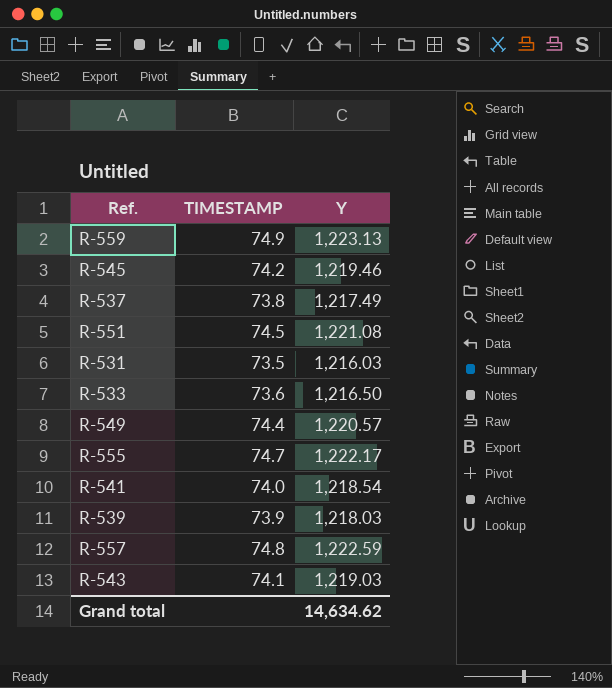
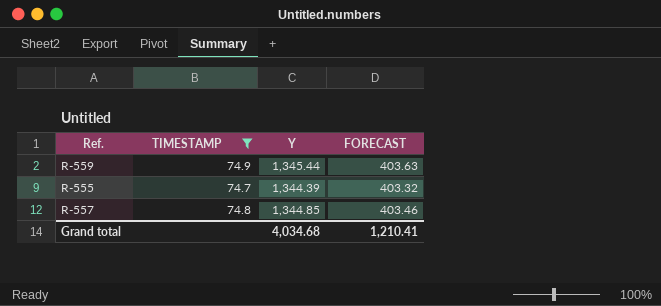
filter: none -> TIMESTAMP >= 74.7
column FORECAST | formula: none -> [Y] * 0.3
R-559 | Y: 1,223.13 -> 1,345.44
R-555 | Y: 1,222.17 -> 1,344.39
R-557 | Y: 1,222.59 -> 1,344.85
Grand total | Y: 14,634.62 -> 4,034.68

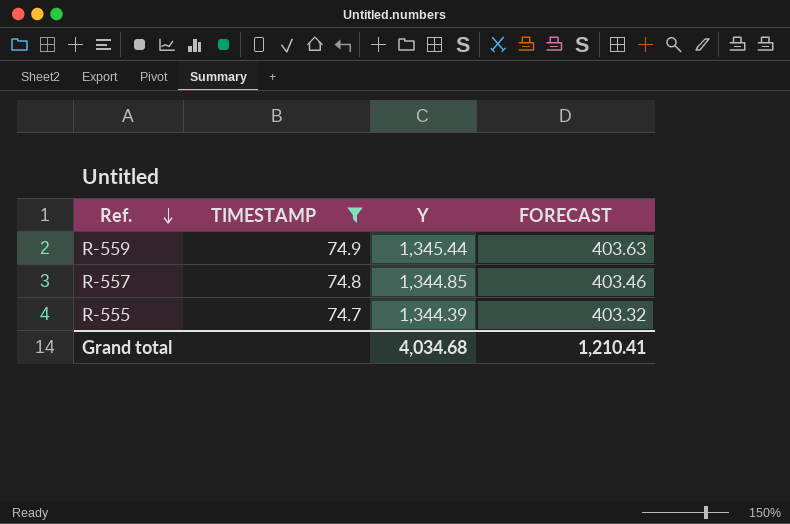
row order: none -> Ref. descending

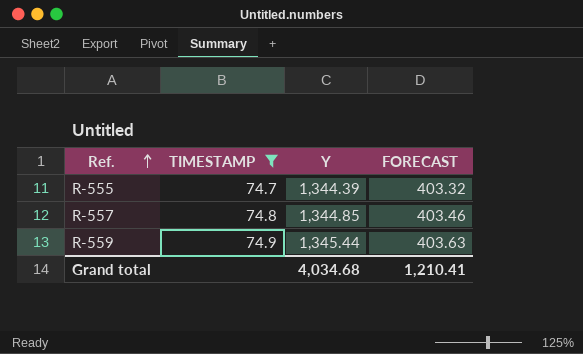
row order: Ref. descending -> Ref. ascending

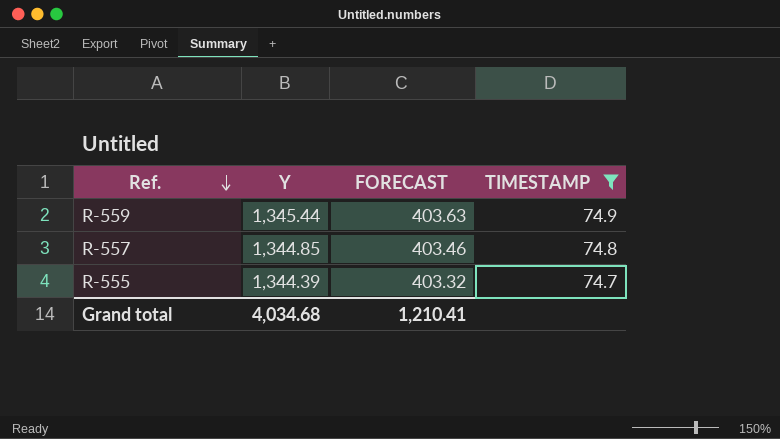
row order: Ref. ascending -> Ref. descending
column TIMESTAMP | position: 2 -> 4

